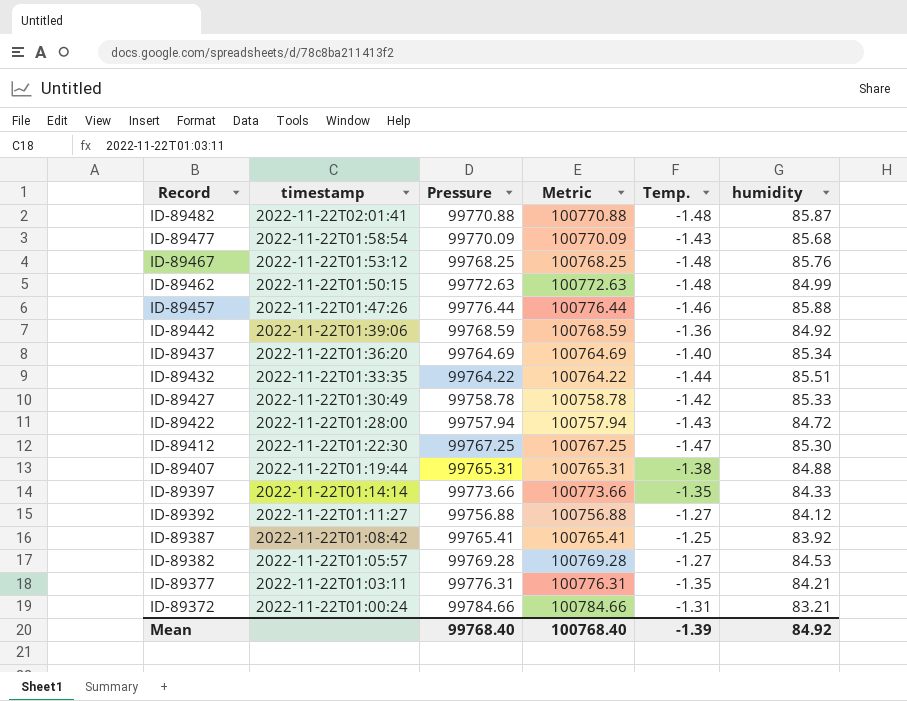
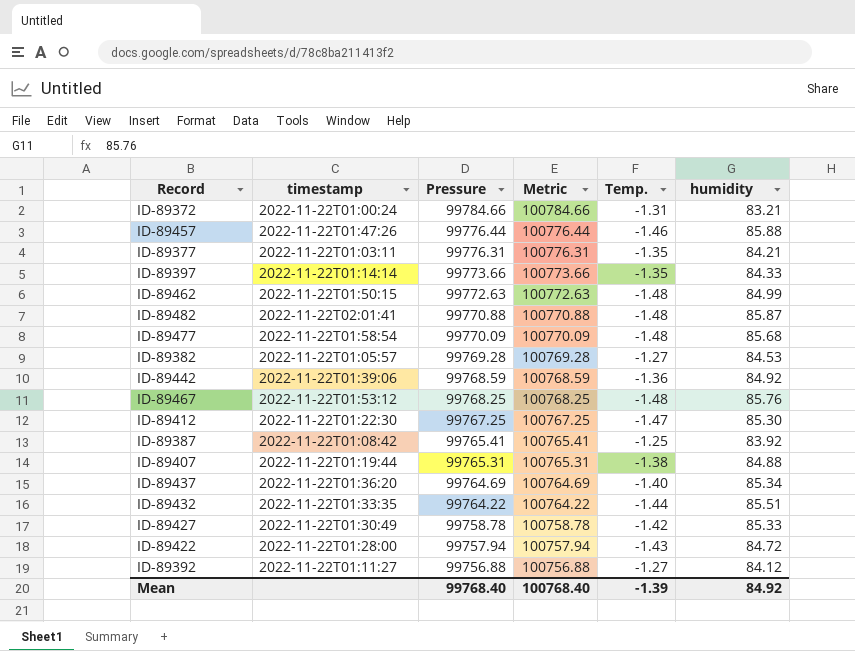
row order: Record descending -> Pressure descending
ID-89477 | Temp.: -1.43 -> -1.48

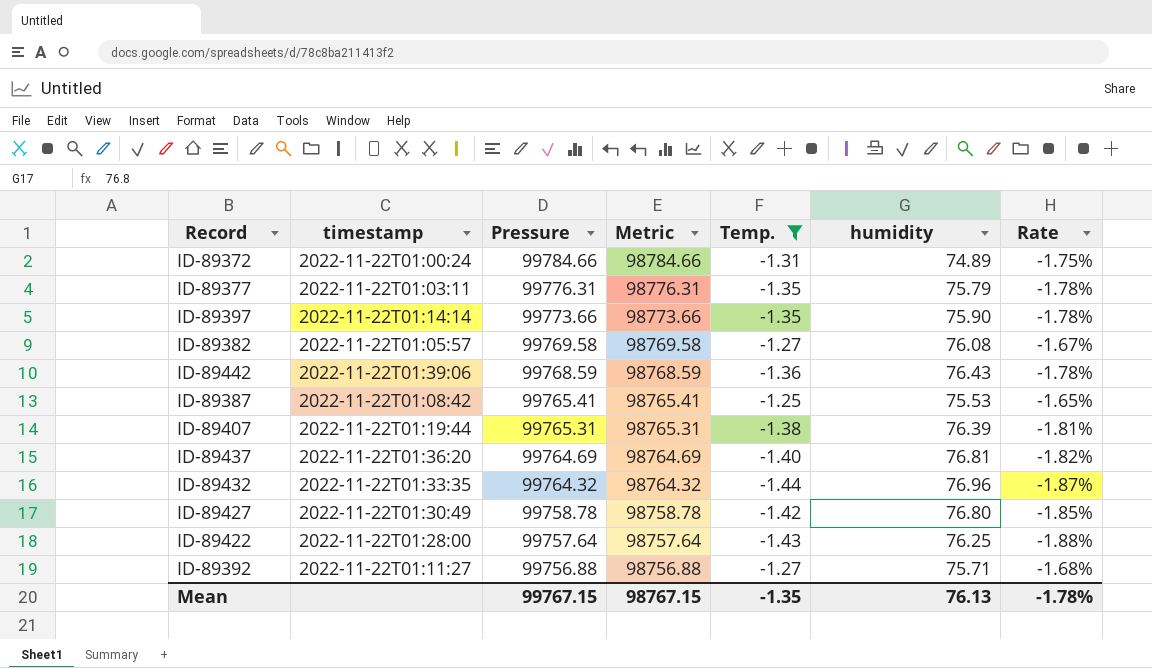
filter: none -> Temp. >= -1.44
column Metric | formula: [Pressure] + 1000 -> [Pressure] - 1000
column Rate | formula: none -> [Temp.] / [humidity]
ID-89372 | humidity: 83.21 -> 74.89
ID-89377 | humidity: 84.21 -> 75.79
ID-89397 | humidity: 84.33 -> 75.90
ID-89382 | Pressure: 99769.28 -> 99769.58
ID-89382 | humidity: 84.53 -> 76.08
ID-89442 | humidity: 84.92 -> 76.43
ID-89387 | humidity: 83.92 -> 75.53
ID-89407 | humidity: 84.88 -> 76.39
ID-89437 | humidity: 85.34 -> 76.81
ID-89432 | Pressure: 99764.22 -> 99764.32
ID-89432 | humidity: 85.51 -> 76.96
ID-89427 | humidity: 85.33 -> 76.80
ID-89422 | Pressure: 99757.94 -> 99757.64
ID-89422 | humidity: 84.72 -> 76.25
ID-89392 | humidity: 84.12 -> 75.71
Mean | Pressure: 99768.40 -> 99767.15
Mean | Metric: 100768.40 -> 98767.15
Mean | Temp.: -1.39 -> -1.35
Mean | humidity: 84.92 -> 76.13

